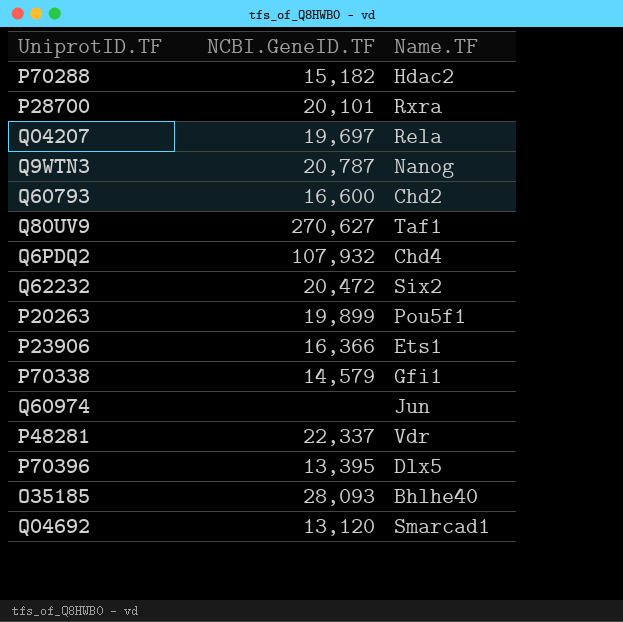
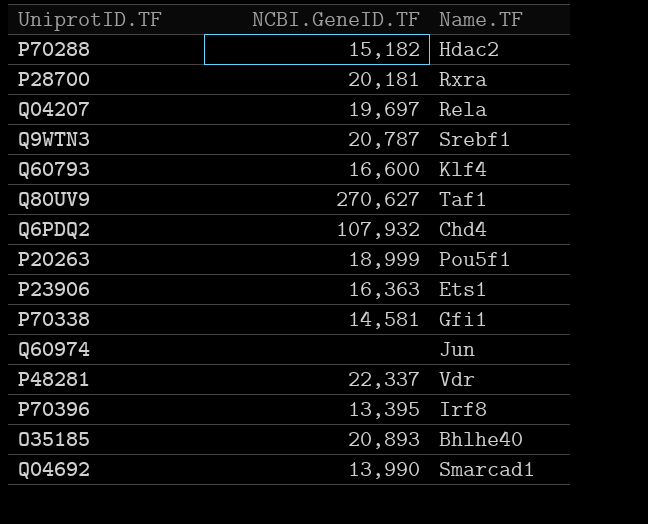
row Q62232: 20,472 | Six2 -> none
P28700 | NCBI.GeneID.TF: 20,101 -> 20,181
Q9WTN3 | Name.TF: Nanog -> Srebf1
Q60793 | Name.TF: Chd2 -> Klf4
P20263 | NCBI.GeneID.TF: 19,899 -> 18,999
P23906 | NCBI.GeneID.TF: 16,366 -> 16,363
P70338 | NCBI.GeneID.TF: 14,579 -> 14,581
P70396 | Name.TF: Dlx5 -> Irf8
O35185 | NCBI.GeneID.TF: 28,093 -> 20,893
Q04692 | NCBI.GeneID.TF: 13,120 -> 13,990

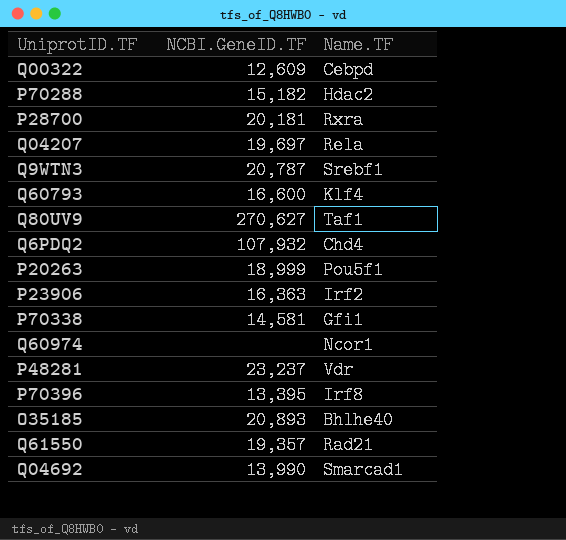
row Q00322: none -> 12,609 | Cebpd
P23906 | Name.TF: Ets1 -> Irf2
Q60974 | Name.TF: Jun -> Ncor1
P48281 | NCBI.GeneID.TF: 22,337 -> 23,237
row Q61550: none -> 19,357 | Rad21

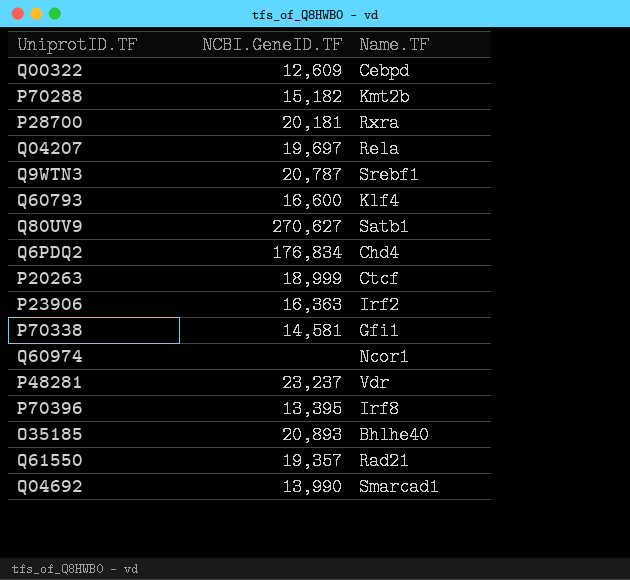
P70288 | Name.TF: Hdac2 -> Kmt2b
Q80UV9 | Name.TF: Taf1 -> Satb1
Q6PDQ2 | NCBI.GeneID.TF: 107,932 -> 176,834
P20263 | Name.TF: Pou5f1 -> Ctcf

